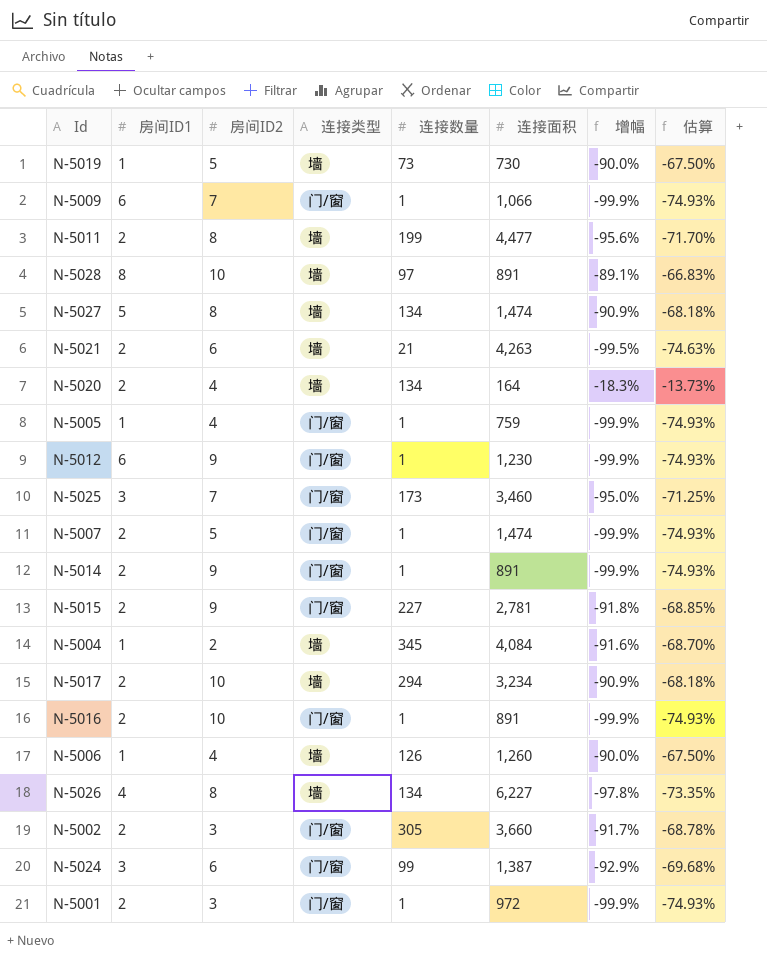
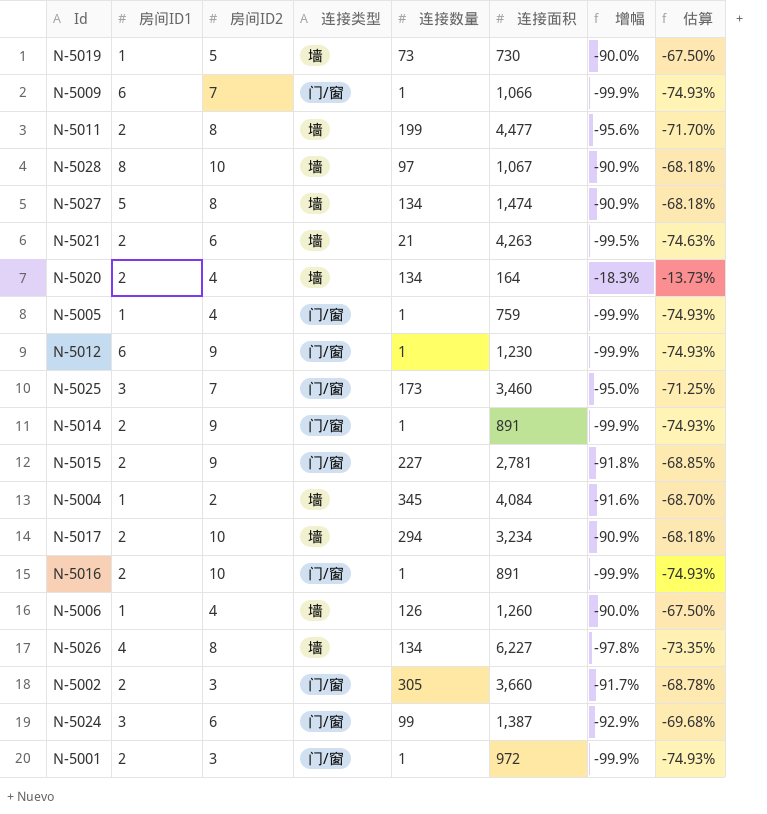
row N-5007: 2 | 5 | 门/窗 | 1 | 1,474 | -99.9% | -74.93% -> none
N-5028 | 连接面积: 891 -> 1,067
N-5028 | 增幅: -89.1% -> -90.9%
N-5028 | 估算: -66.83% -> -68.18%

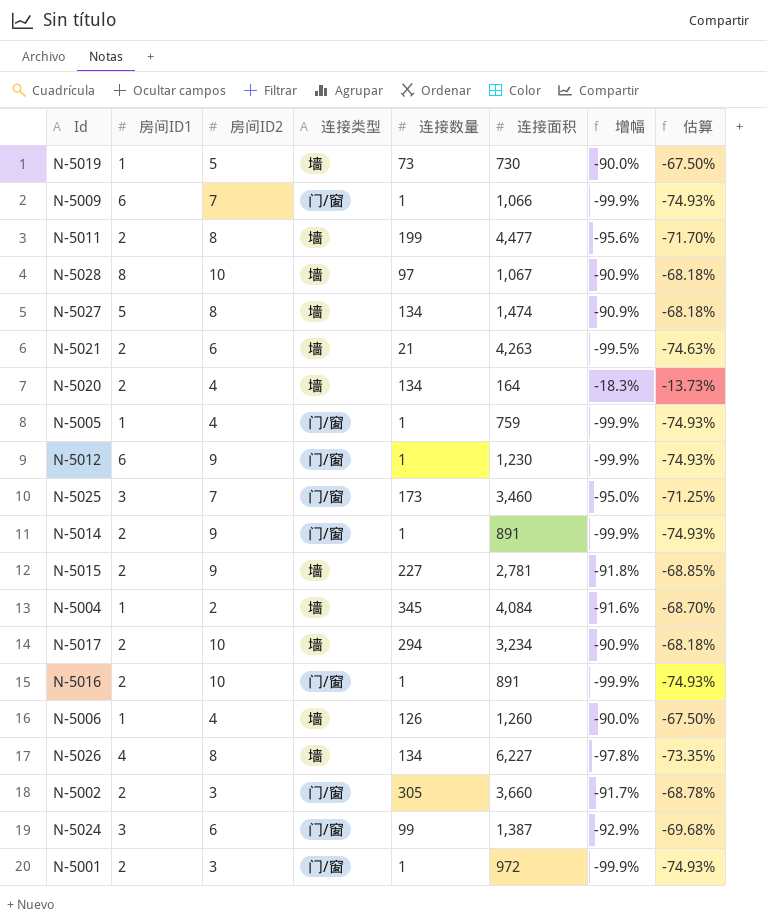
N-5015 | 连接类型: 门/窗 -> 墙

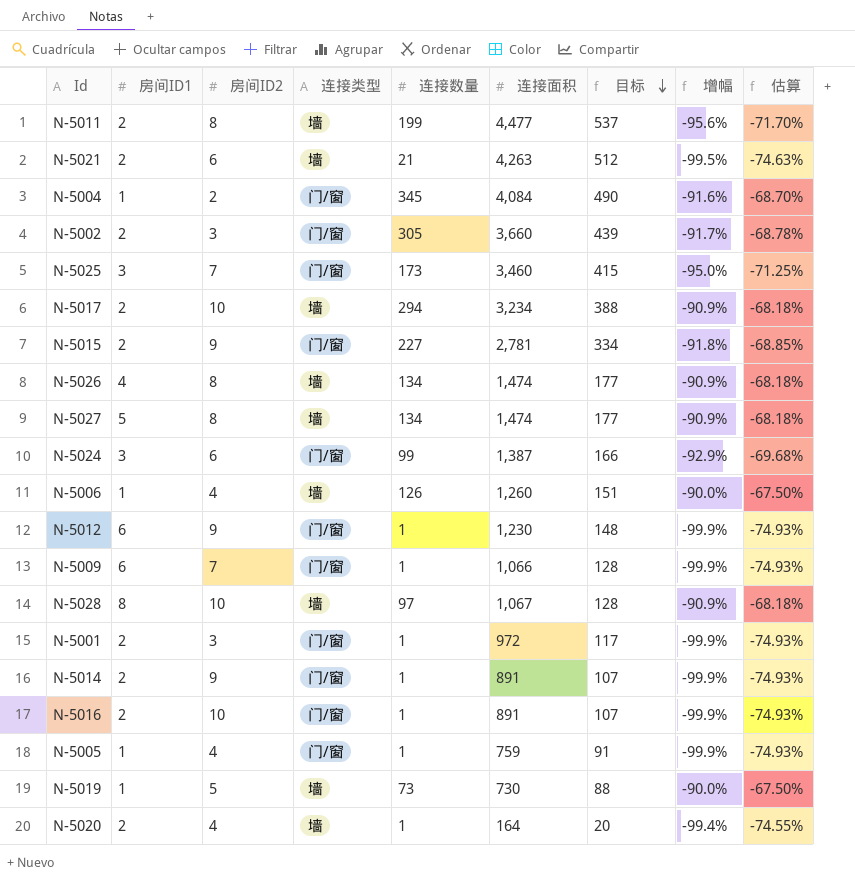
row order: none -> 目标 descending
column 目标 | formula: none -> [连接面积] * 0.12
N-5004 | 连接类型: 墙 -> 门/窗
N-5015 | 连接类型: 墙 -> 门/窗
N-5026 | 连接面积: 6,227 -> 1,474
N-5026 | 增幅: -97.8% -> -90.9%
N-5026 | 估算: -73.35% -> -68.18%
N-5020 | 连接数量: 134 -> 1
N-5020 | 增幅: -18.3% -> -99.4%
N-5020 | 估算: -13.73% -> -74.55%

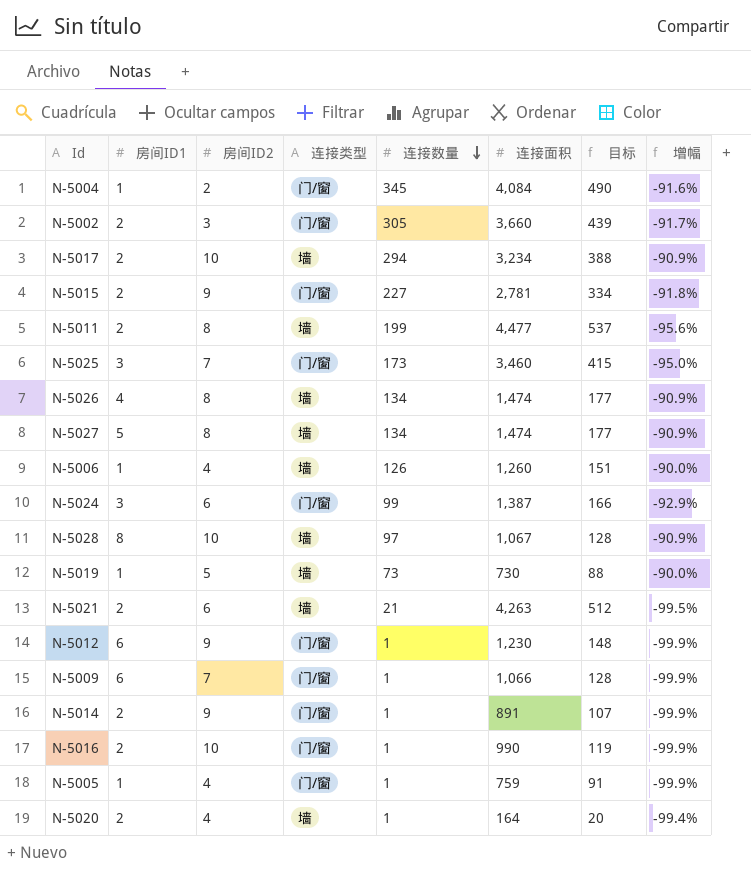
row order: 目标 descending -> 连接数量 descending
column 估算 | formula: [增幅] * 0.75 -> none
row N-5001: 2 | 3 | 门/窗 | 1 | 972 | 117 | -99.9% | -74.93% -> none
N-5016 | 连接面积: 891 -> 990
N-5016 | 目标: 107 -> 119

